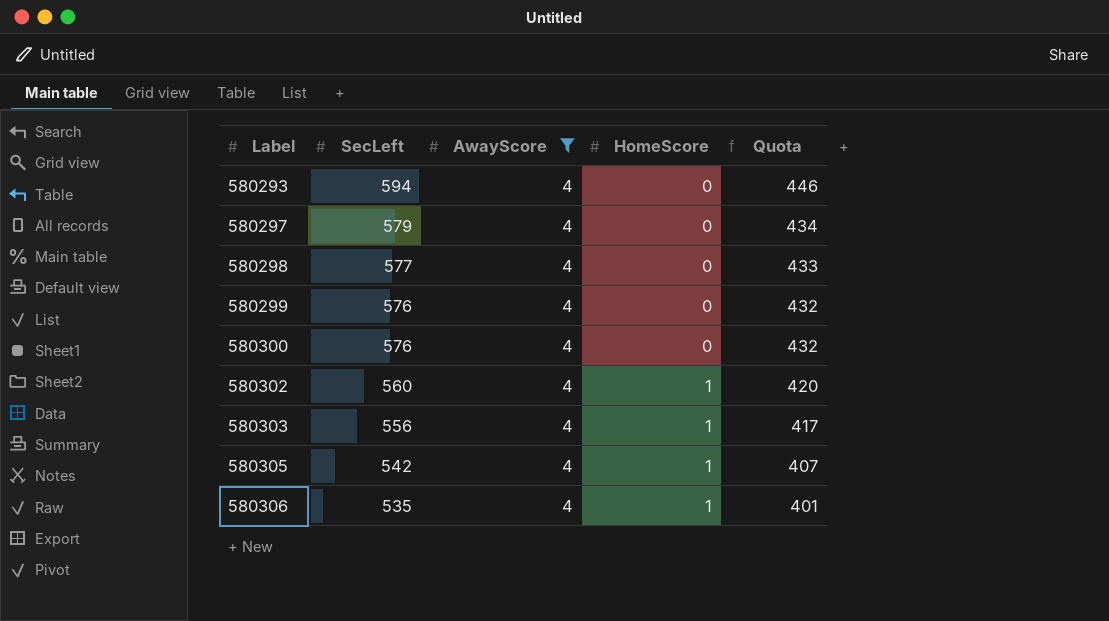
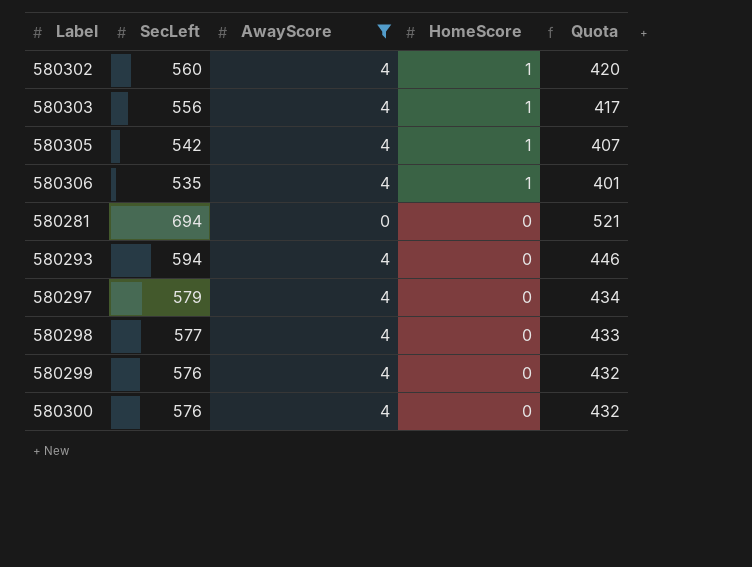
row order: Label ascending -> HomeScore descending
row 580281: none -> 694 | 0 | 0 | 521

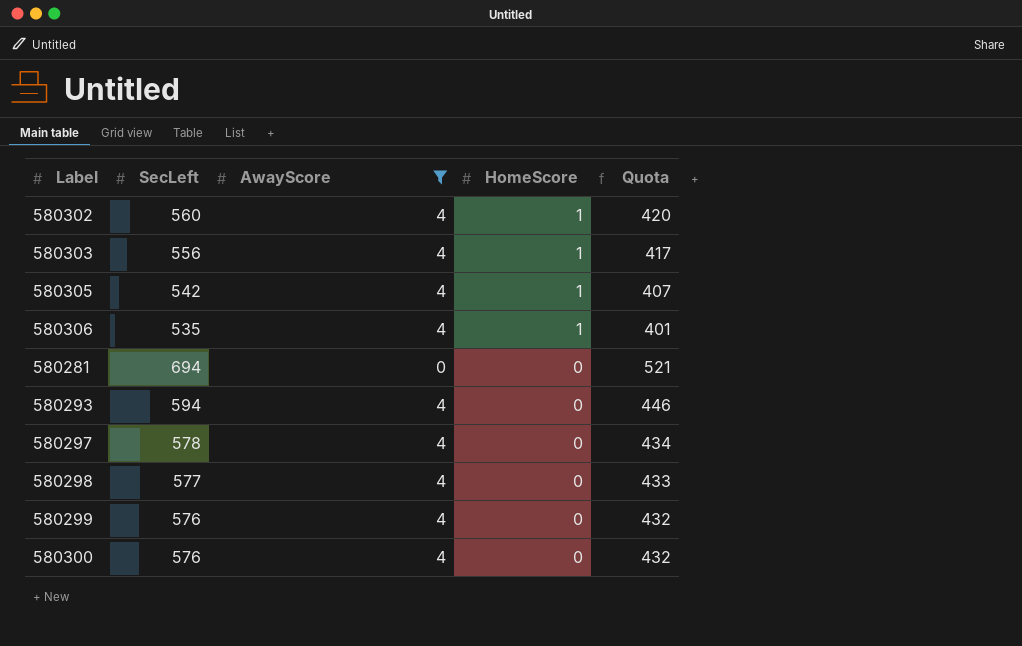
580297 | SecLeft: 579 -> 578

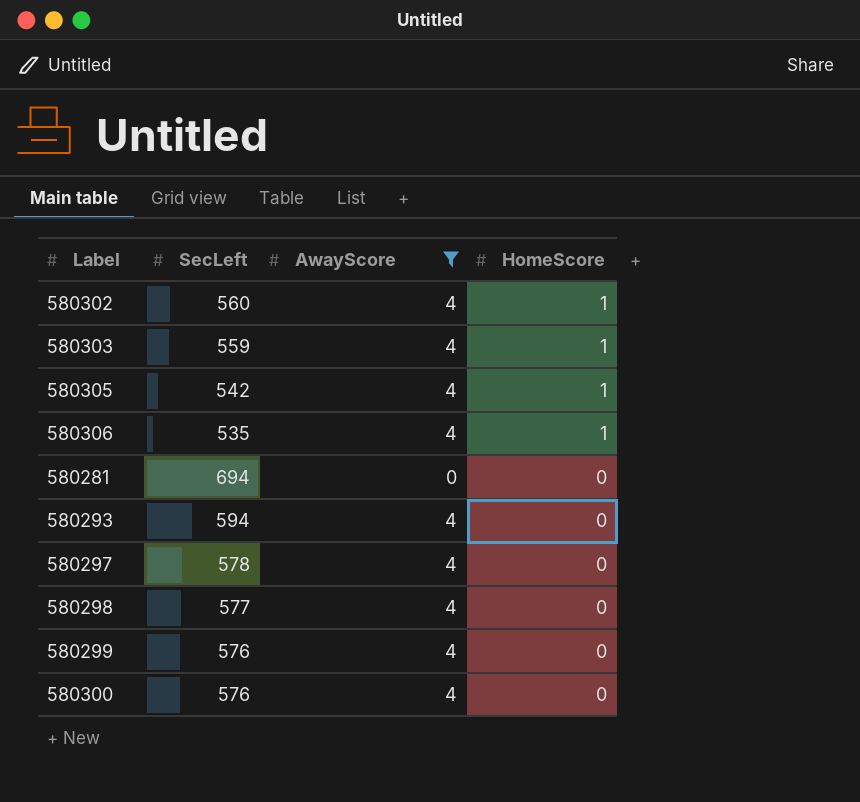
column Quota | formula: [SecLeft] * 0.75 -> none
580303 | SecLeft: 556 -> 559

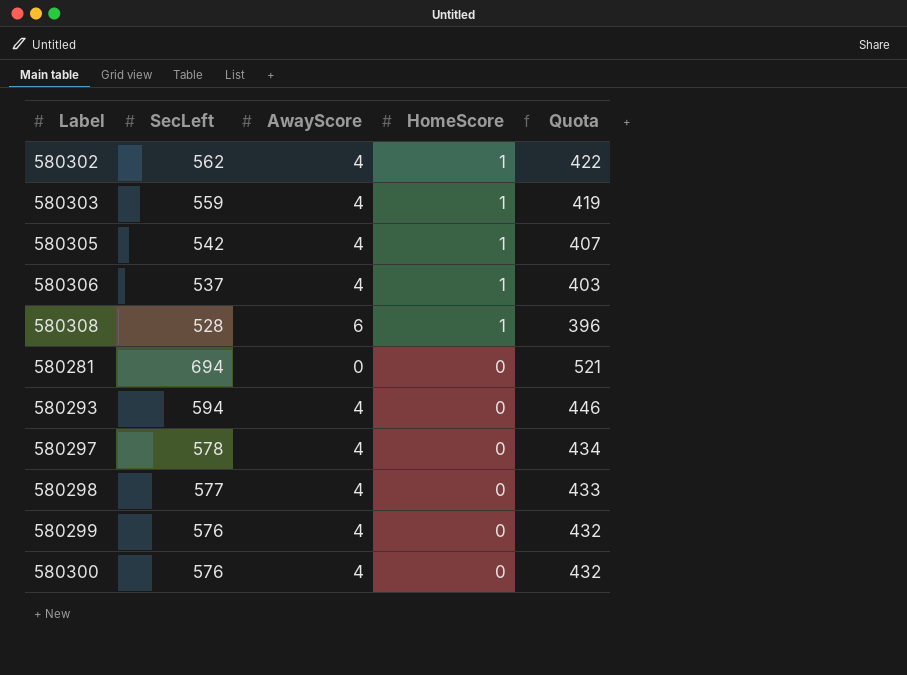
filter: AwayScore != 6 -> none
column Quota | formula: none -> [SecLeft] * 0.75
580302 | SecLeft: 560 -> 562
580306 | SecLeft: 535 -> 537

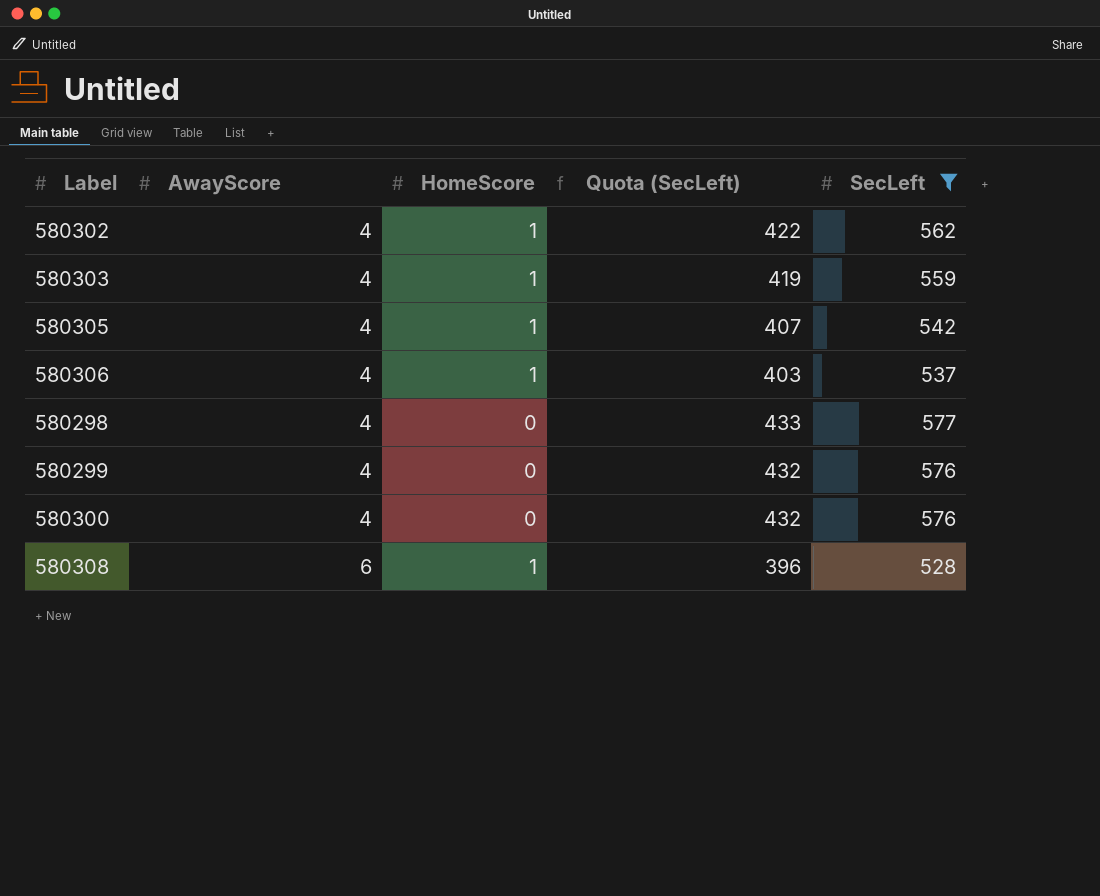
filter: none -> SecLeft <= 577
row order: HomeScore descending -> AwayScore ascending
column name: Quota -> Quota (SecLeft)
column SecLeft | position: 2 -> 5

